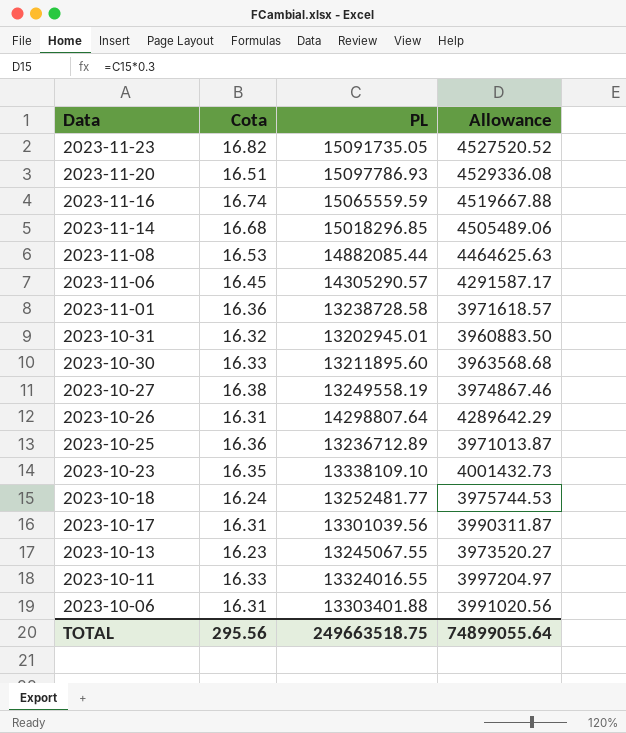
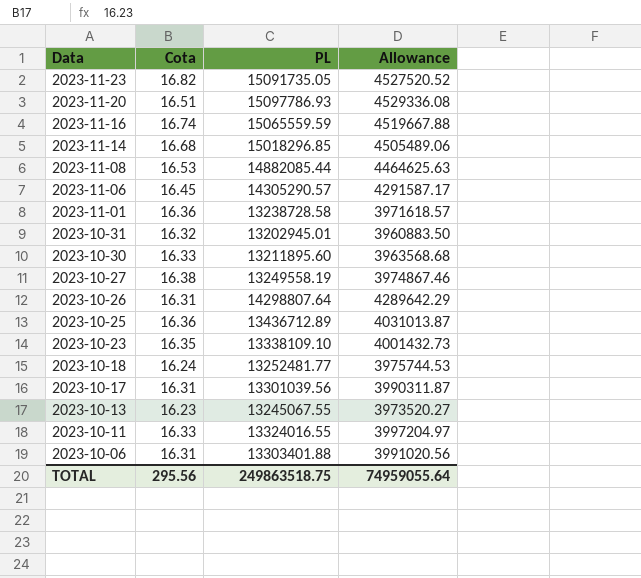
2023-10-25 | PL: 13236712.89 -> 13436712.89
2023-10-25 | Allowance: 3971013.87 -> 4031013.87
TOTAL | PL: 249663518.75 -> 249863518.75
TOTAL | Allowance: 74899055.64 -> 74959055.64

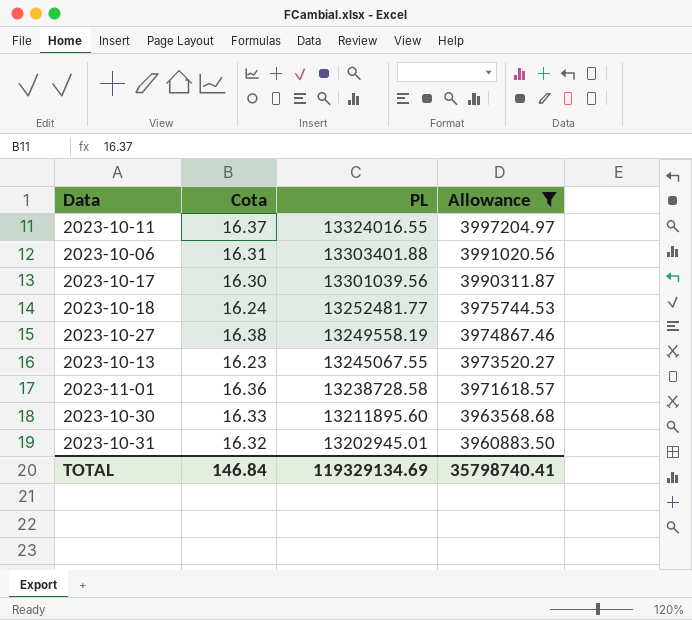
filter: none -> Allowance <= 3997204.97
row order: Data descending -> PL descending
2023-10-11 | Cota: 16.33 -> 16.37
2023-10-17 | Cota: 16.31 -> 16.30
TOTAL | Cota: 295.56 -> 146.84
TOTAL | PL: 249863518.75 -> 119329134.69
TOTAL | Allowance: 74959055.64 -> 35798740.41

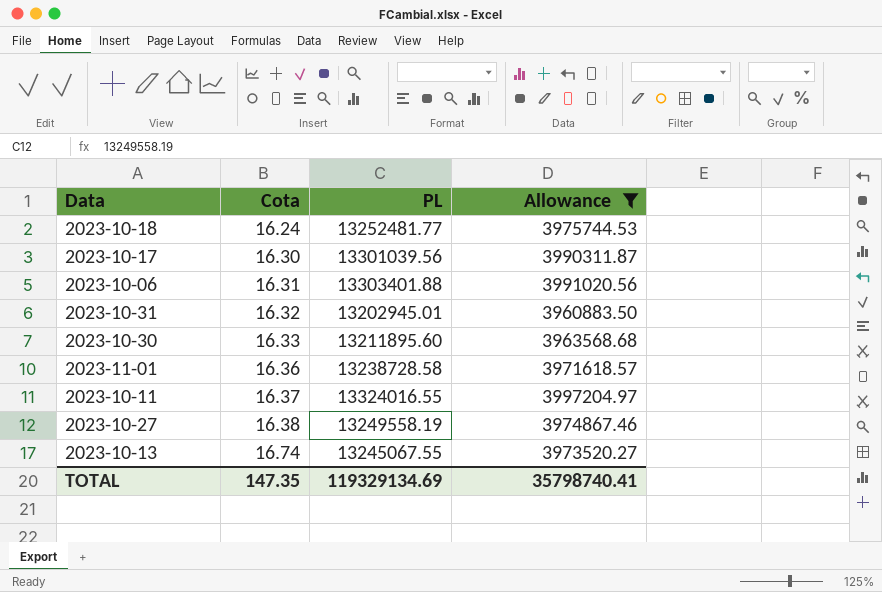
row order: PL descending -> Cota ascending
2023-10-13 | Cota: 16.23 -> 16.74
TOTAL | Cota: 146.84 -> 147.35

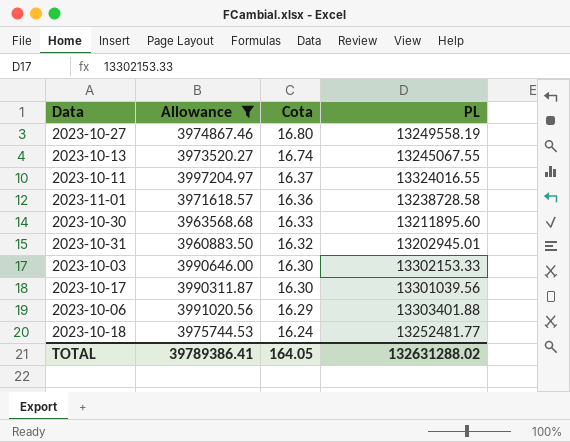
row order: Cota ascending -> Cota descending
column Allowance | position: 4 -> 2
2023-10-27 | Cota: 16.38 -> 16.80
row 2023-10-03: none -> 3990646.00 | 16.30 | 13302153.33
2023-10-06 | Cota: 16.31 -> 16.29
TOTAL | Allowance: 35798740.41 -> 39789386.41
TOTAL | Cota: 147.35 -> 164.05
TOTAL | PL: 119329134.69 -> 132631288.02

